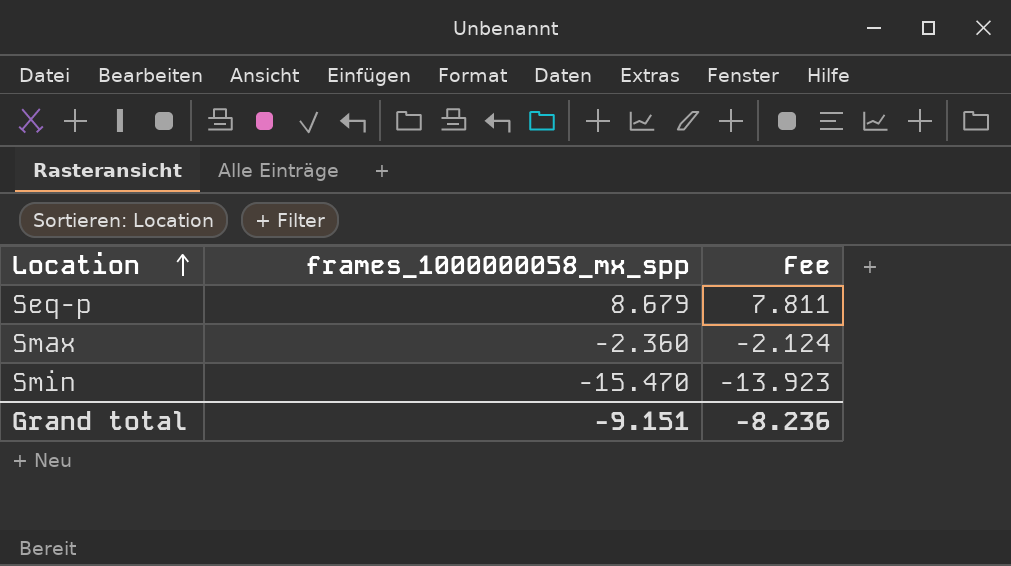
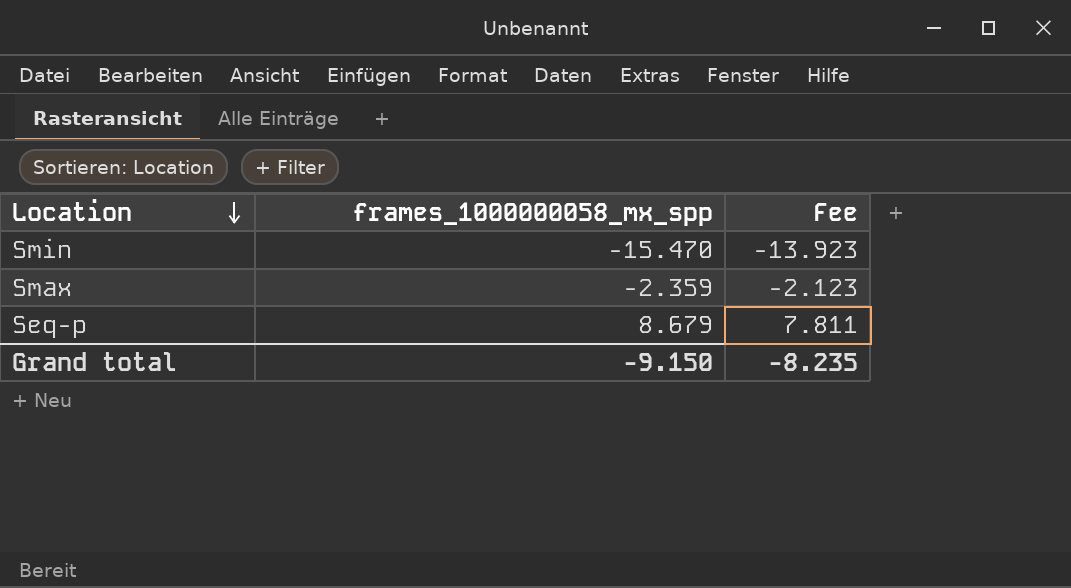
row order: Location ascending -> Location descending
Smax | frames_1000000058_mx_spp: -2.360 -> -2.359
Smax | Fee: -2.124 -> -2.123
Grand total | frames_1000000058_mx_spp: -9.151 -> -9.150
Grand total | Fee: -8.236 -> -8.235

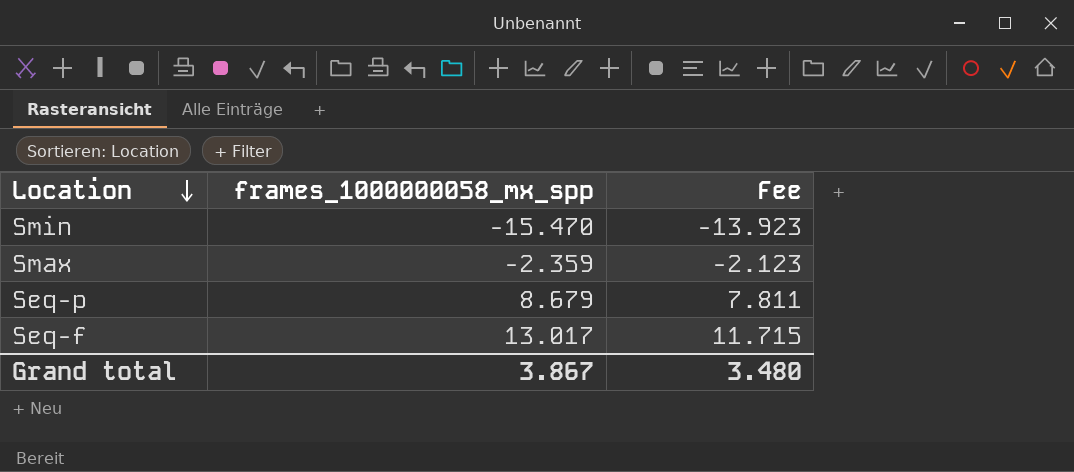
row Seq-f: none -> 13.017 | 11.715
Grand total | frames_1000000058_mx_spp: -9.150 -> 3.867
Grand total | Fee: -8.235 -> 3.480

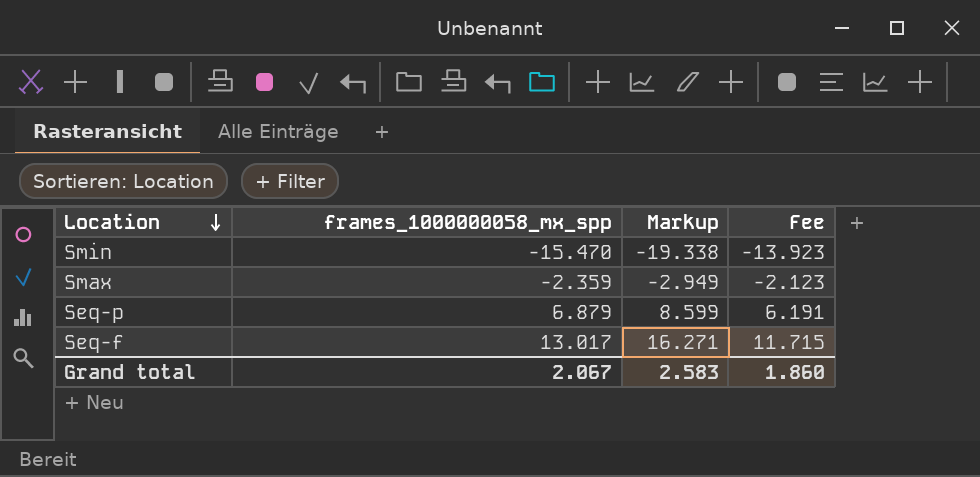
column Markup | formula: none -> [frames_1000000058_mx_spp] * 1.25
Seq-p | frames_1000000058_mx_spp: 8.679 -> 6.879
Seq-p | Fee: 7.811 -> 6.191
Grand total | frames_1000000058_mx_spp: 3.867 -> 2.067
Grand total | Fee: 3.480 -> 1.860

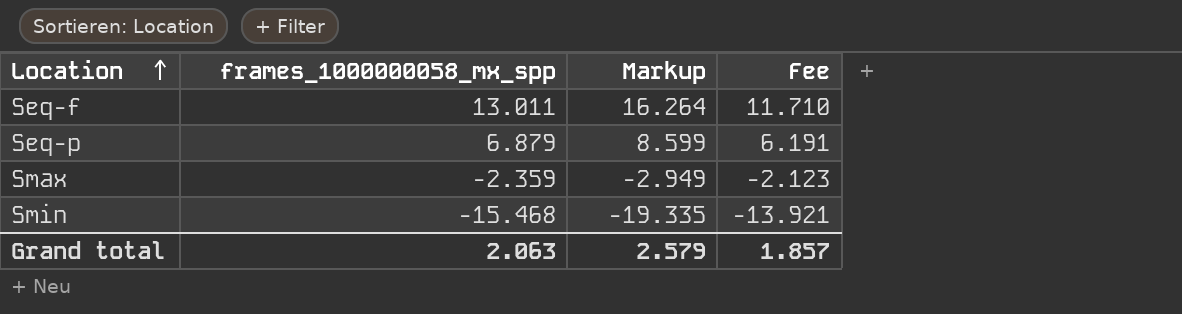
row order: Location descending -> Location ascending
Seq-f | frames_1000000058_mx_spp: 13.017 -> 13.011
Seq-f | Markup: 16.271 -> 16.264
Seq-f | Fee: 11.715 -> 11.710
Smin | frames_1000000058_mx_spp: -15.470 -> -15.468
Smin | Markup: -19.338 -> -19.335
Smin | Fee: -13.923 -> -13.921
Grand total | frames_1000000058_mx_spp: 2.067 -> 2.063
Grand total | Markup: 2.583 -> 2.579
Grand total | Fee: 1.860 -> 1.857

